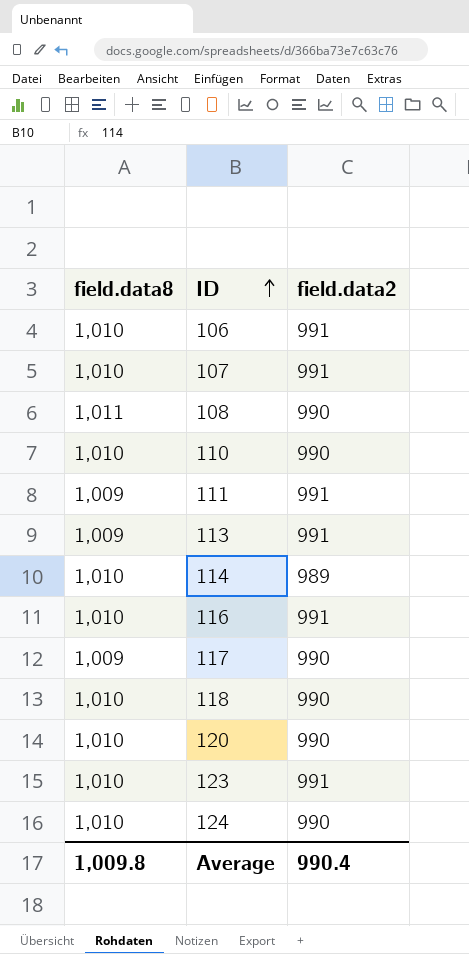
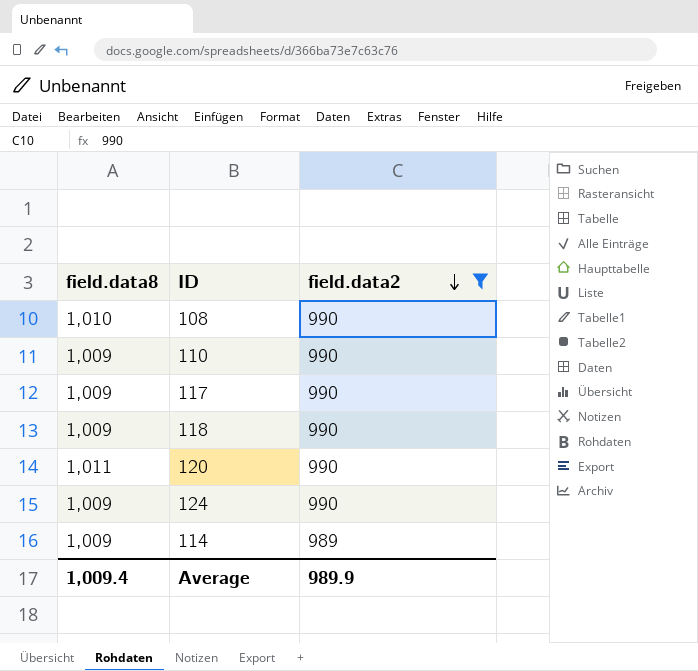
filter: none -> field.data2 != 991
row order: ID ascending -> field.data2 descending
108 | field.data8: 1,011 -> 1,010
110 | field.data8: 1,010 -> 1,009
118 | field.data8: 1,010 -> 1,009
120 | field.data8: 1,010 -> 1,011
124 | field.data8: 1,010 -> 1,009
114 | field.data8: 1,010 -> 1,009
Average | field.data8: 1,009.8 -> 1,009.4
Average | field.data2: 990.4 -> 989.9

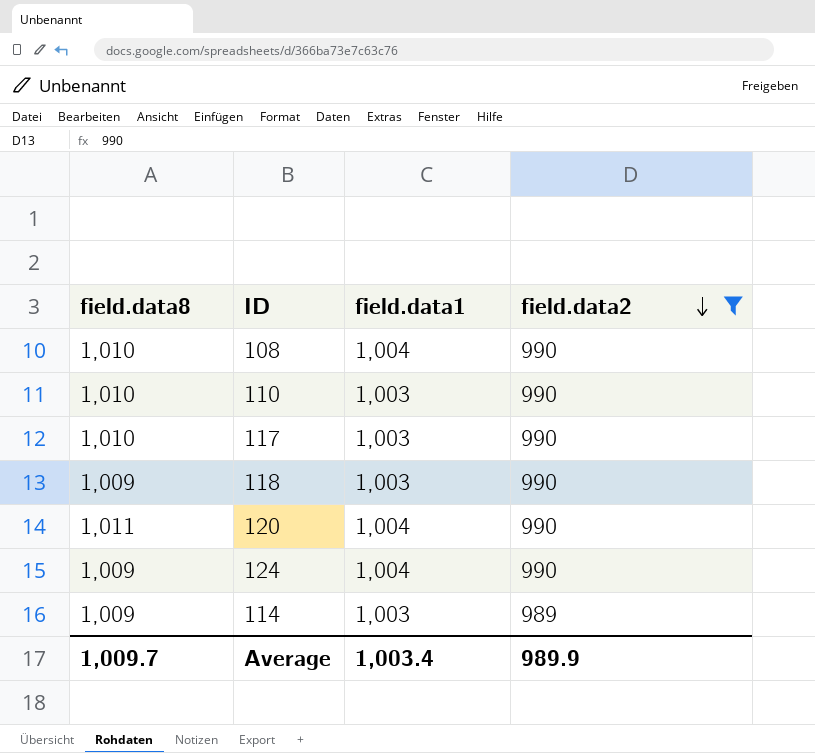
column field.data1 | position: none -> 3
110 | field.data8: 1,009 -> 1,010
117 | field.data8: 1,009 -> 1,010
Average | field.data8: 1,009.4 -> 1,009.7

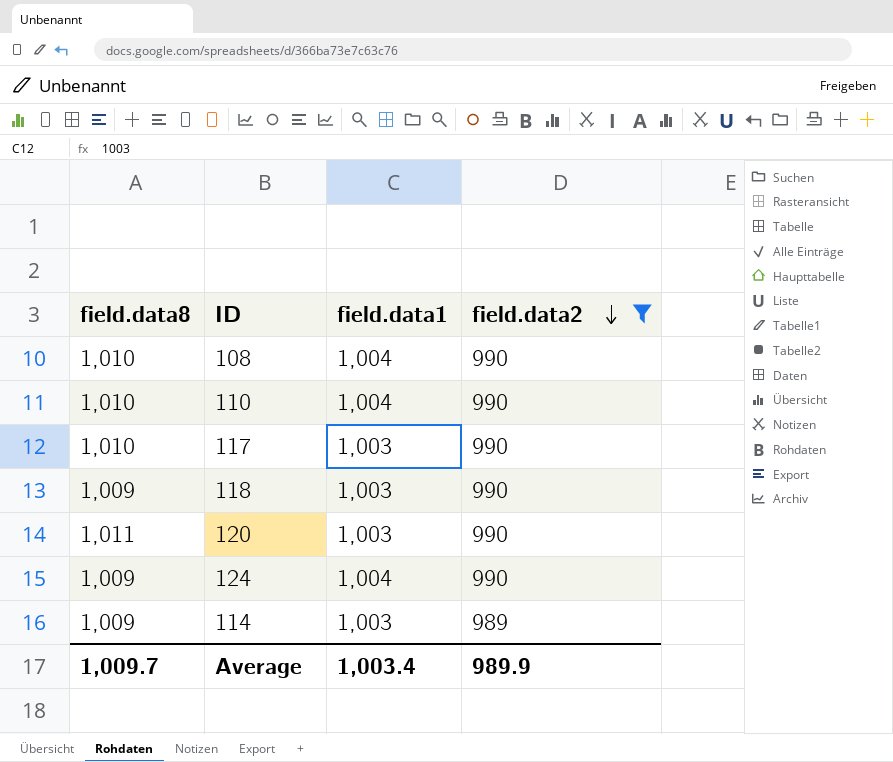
110 | field.data1: 1,003 -> 1,004
120 | field.data1: 1,004 -> 1,003

